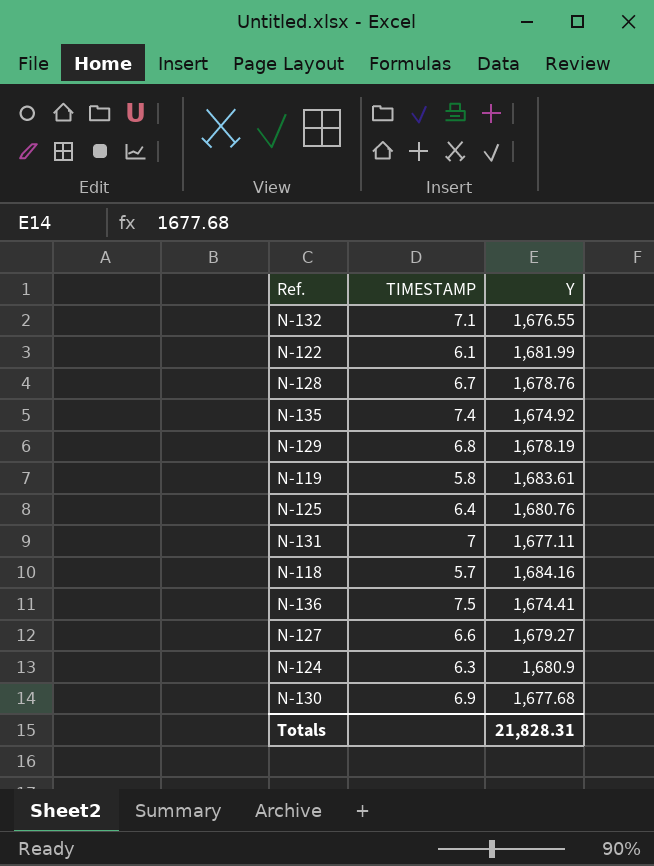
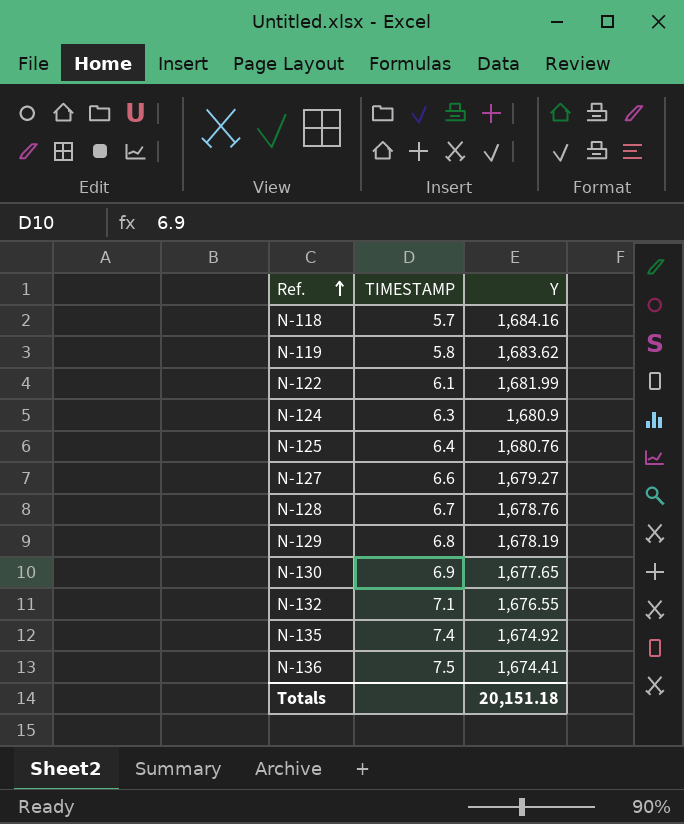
row order: none -> Ref. ascending
row N-131: 7 | 1,677.11 -> none
N-119 | Y: 1,683.61 -> 1,683.62
N-130 | Y: 1,677.68 -> 1,677.65
Totals | Y: 21,828.31 -> 20,151.18

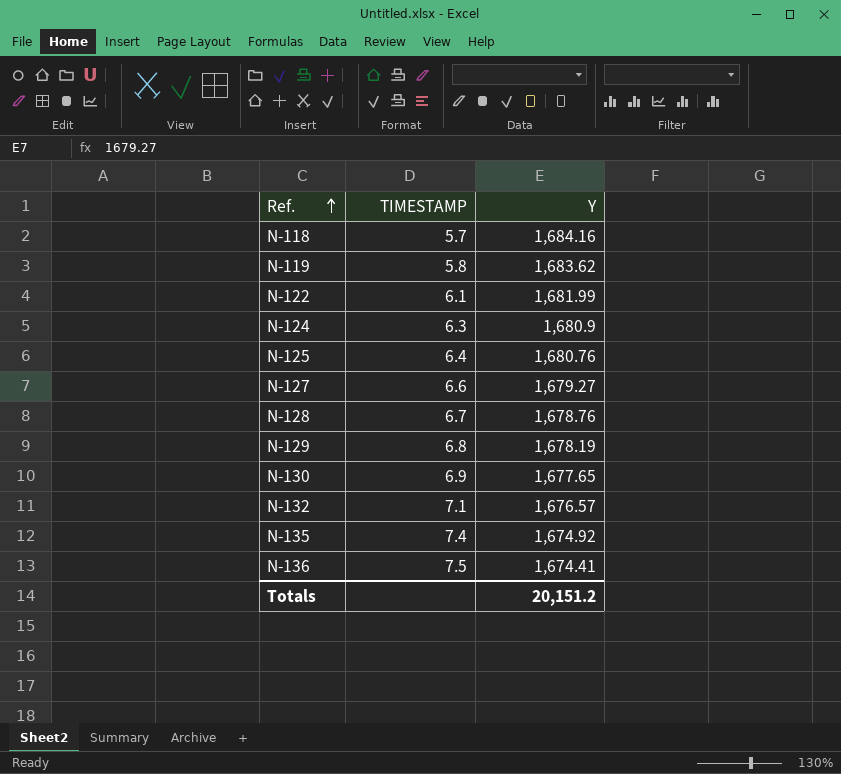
N-132 | Y: 1,676.55 -> 1,676.57
Totals | Y: 20,151.18 -> 20,151.2

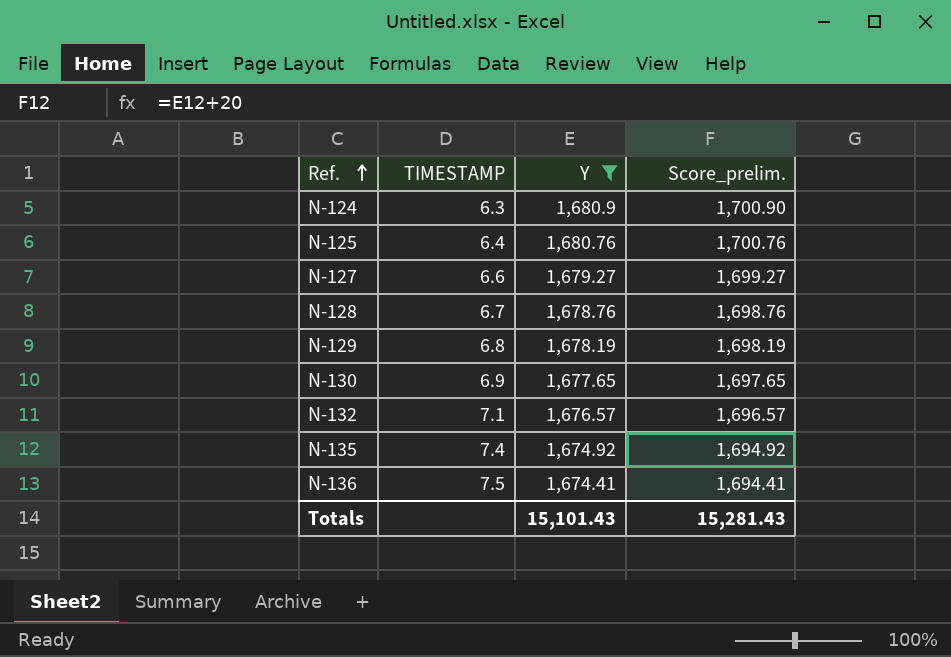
filter: none -> Y <= 1,680.9
column Score_prelim. | formula: none -> [Y] + 20
Totals | Y: 20,151.2 -> 15,101.43

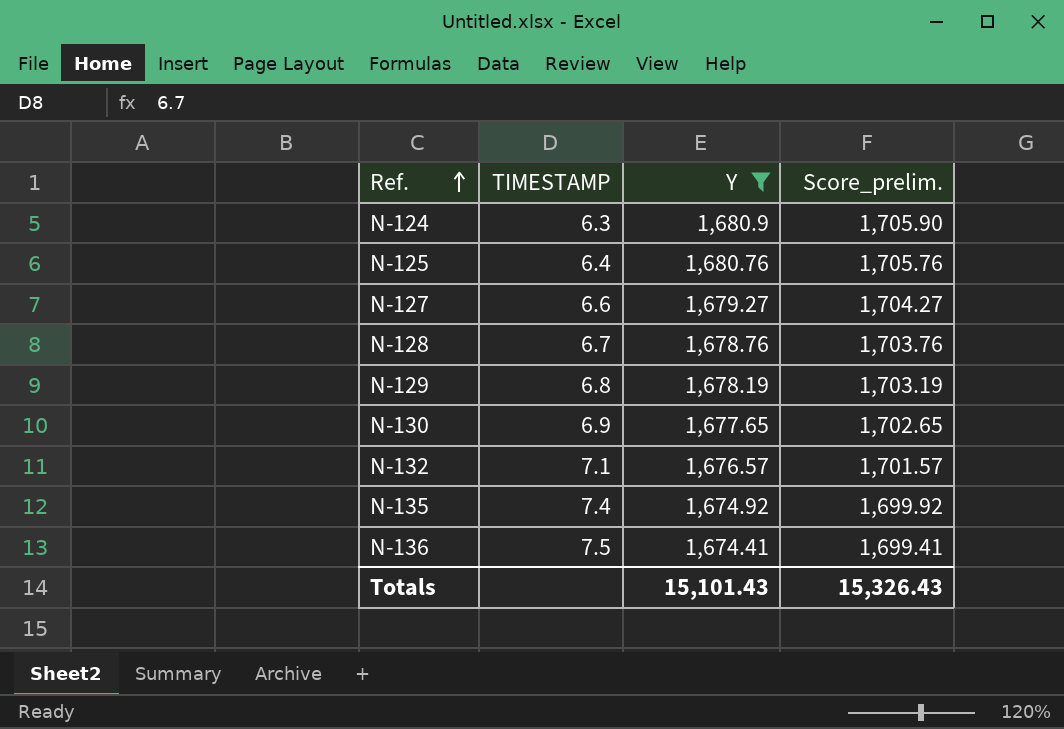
column Score_prelim. | formula: [Y] + 20 -> [Y] + 25
Totals | Score_prelim.: 15,281.43 -> 15,326.43

